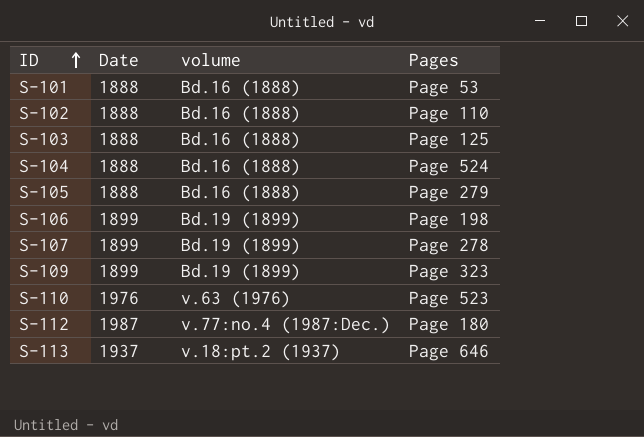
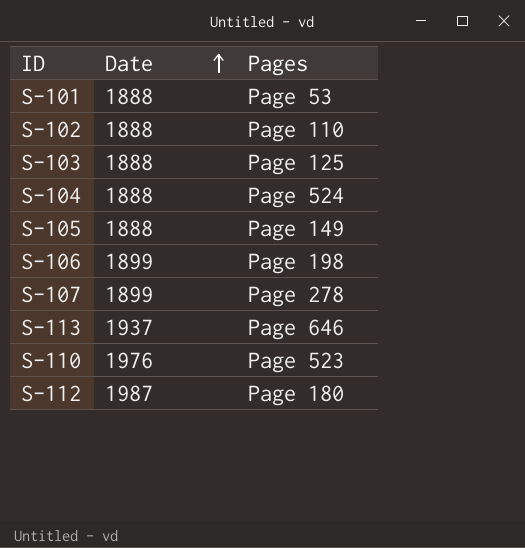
row order: ID ascending -> Date ascending
column volume | position: 3 -> none
row S-109: 1899 | Bd.19 (1899) | Page 323 -> none
S-105 | Pages: Page 279 -> Page 149

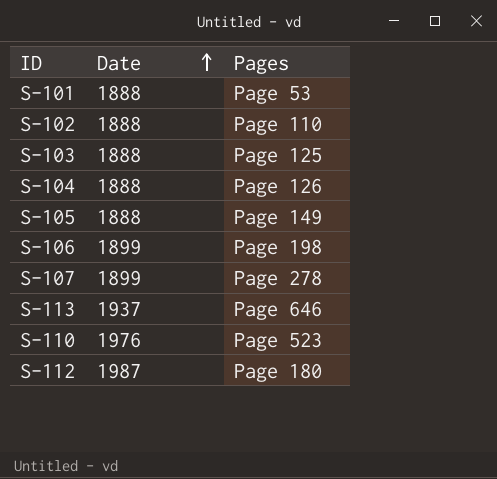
S-104 | Pages: Page 524 -> Page 126

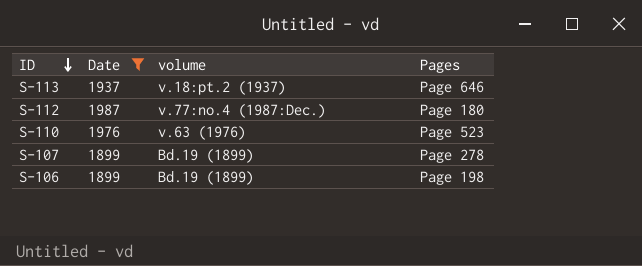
filter: none -> Date != 1888
row order: Date ascending -> ID descending
column volume | position: none -> 3

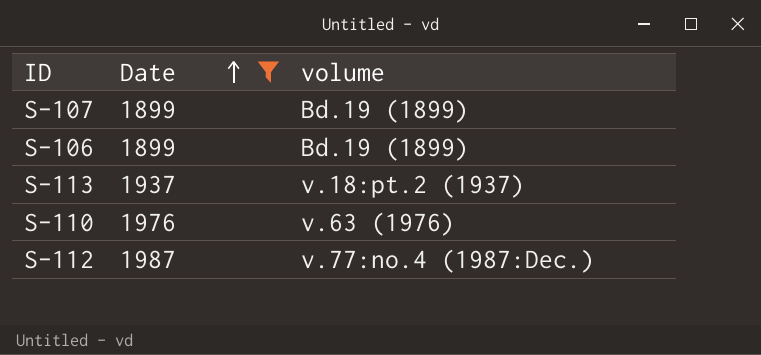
row order: ID descending -> Date ascending
column Pages | position: 4 -> none

